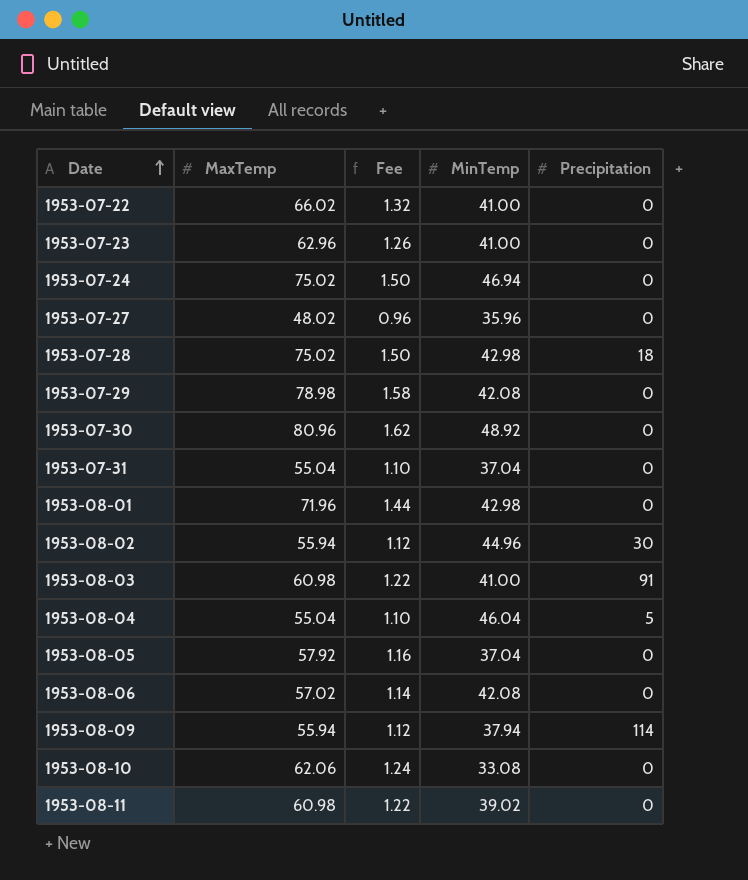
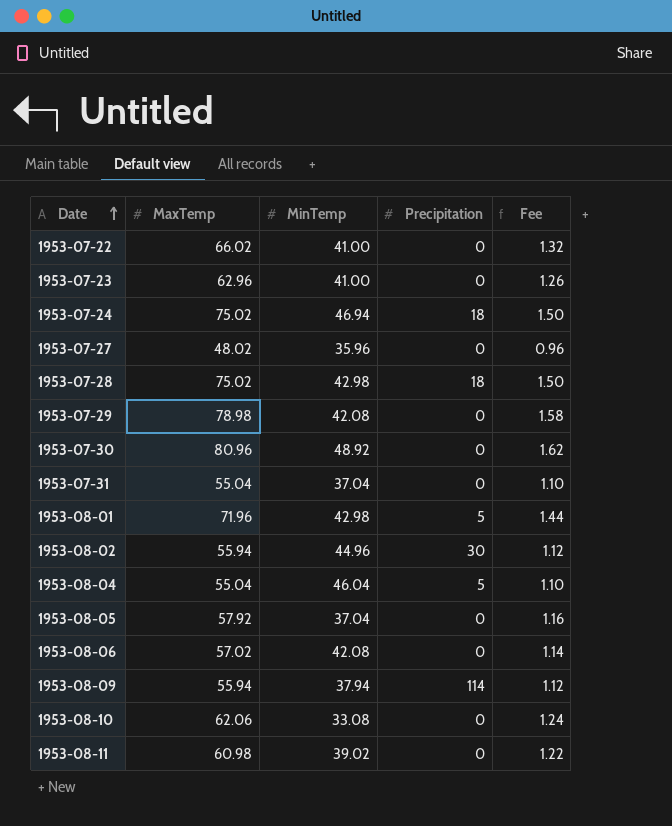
column Fee | position: 3 -> 5
row 1953-08-03: 60.98 | 1.22 | 41.00 | 91 -> none
1953-07-24 | Precipitation: 0 -> 18
1953-08-01 | Precipitation: 0 -> 5

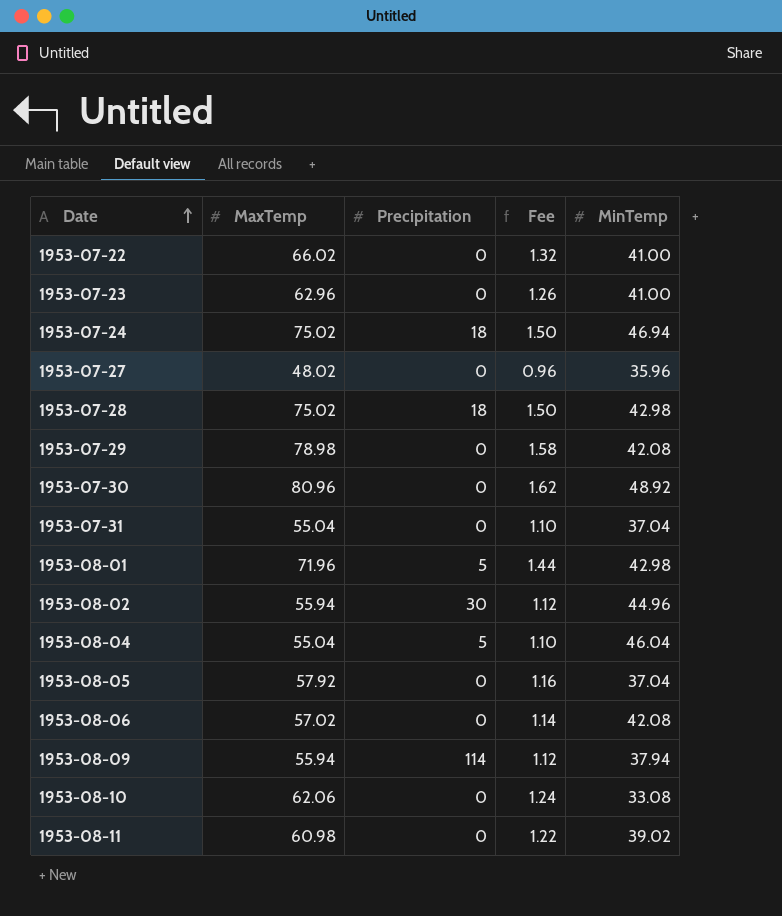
column MinTemp | position: 3 -> 5

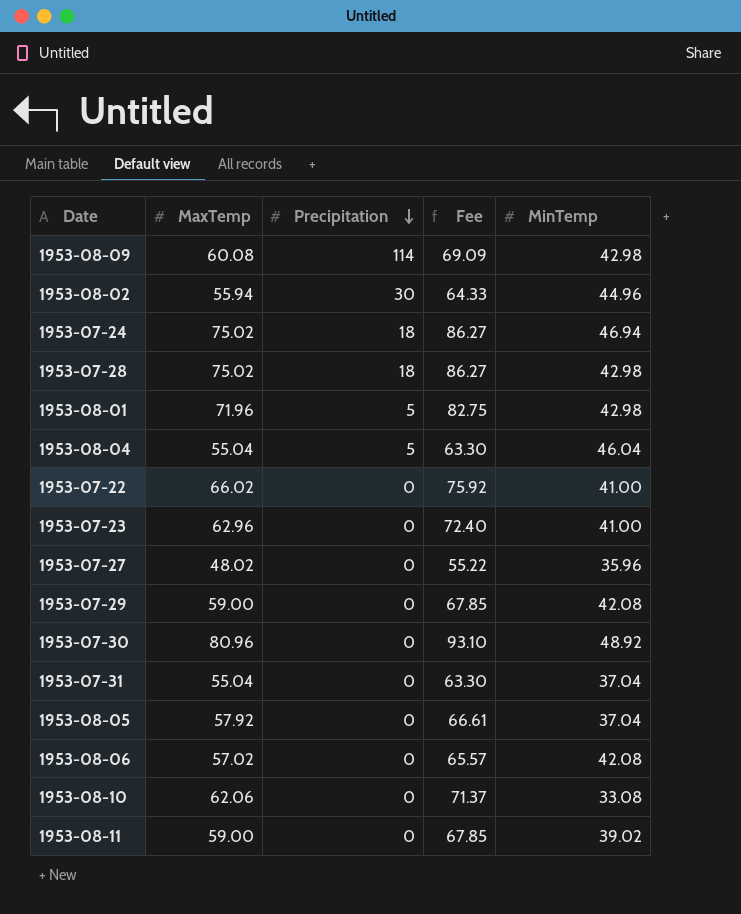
row order: Date ascending -> Precipitation descending
column Fee | formula: [MaxTemp] * 0.02 -> [MaxTemp] * 1.15
1953-08-09 | MaxTemp: 55.94 -> 60.08
1953-08-09 | MinTemp: 37.94 -> 42.98
1953-07-29 | MaxTemp: 78.98 -> 59.00
1953-08-11 | MaxTemp: 60.98 -> 59.00

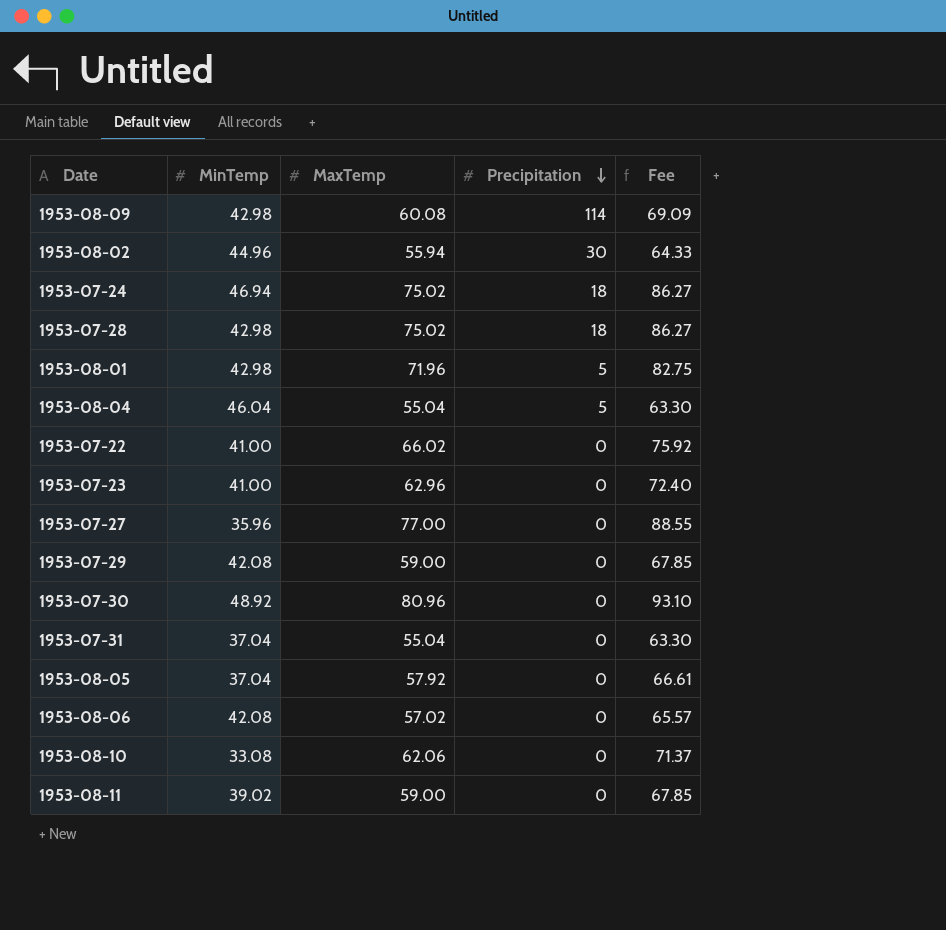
column MinTemp | position: 5 -> 2
1953-07-27 | MaxTemp: 48.02 -> 77.00
1953-07-27 | Fee: 55.22 -> 88.55

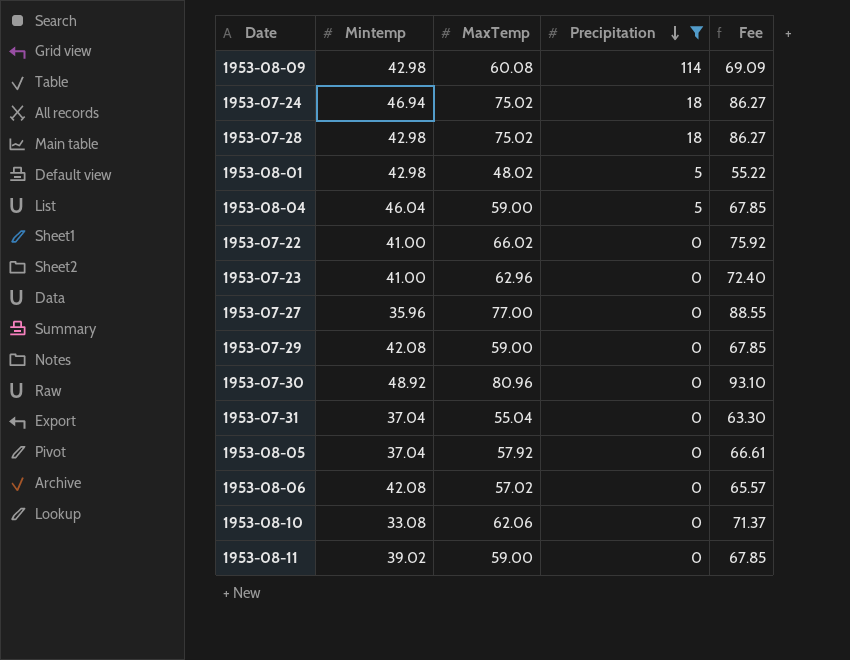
filter: none -> Precipitation != 30
column name: MinTemp -> Mintemp
1953-08-01 | MaxTemp: 71.96 -> 48.02
1953-08-01 | Fee: 82.75 -> 55.22
1953-08-04 | MaxTemp: 55.04 -> 59.00
1953-08-04 | Fee: 63.30 -> 67.85

